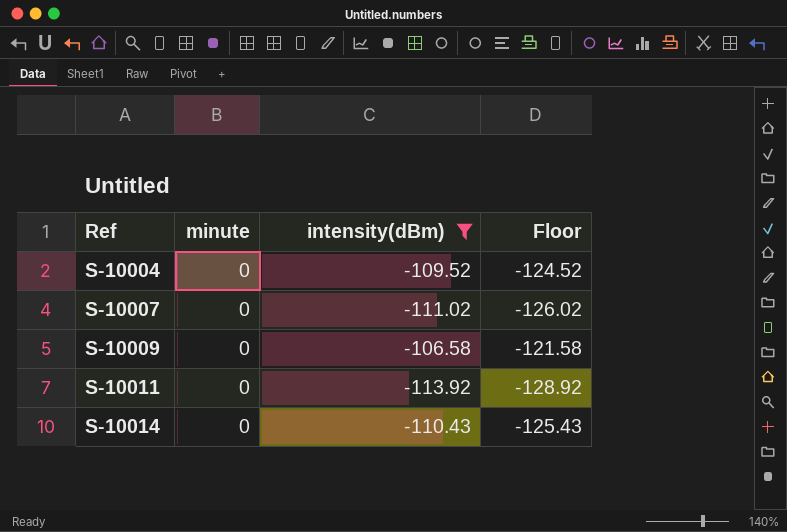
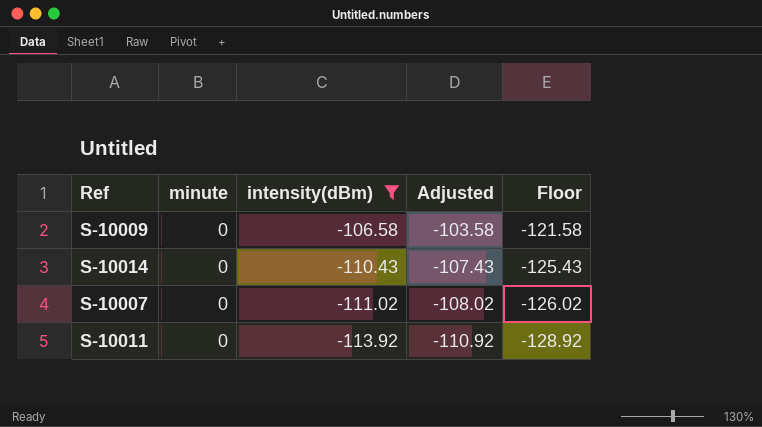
row order: Ref ascending -> intensity(dBm) descending
column Adjusted | formula: none -> [intensity(dBm)] + 3
row S-10004: 0 | -109.52 | -124.52 -> none

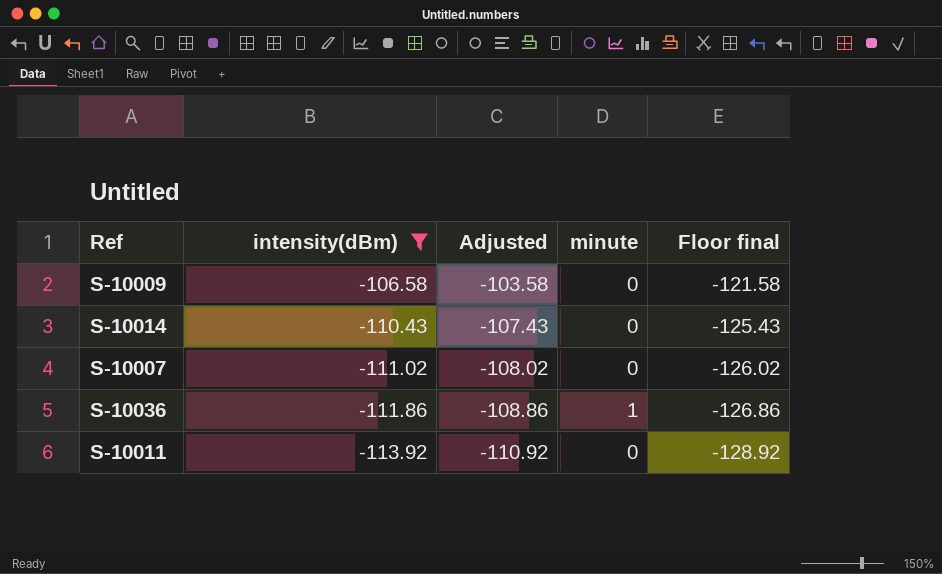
column minute | position: 2 -> 4
column name: Floor -> Floor final
row S-10036: none -> -111.86 | -108.86 | 1 | -126.86

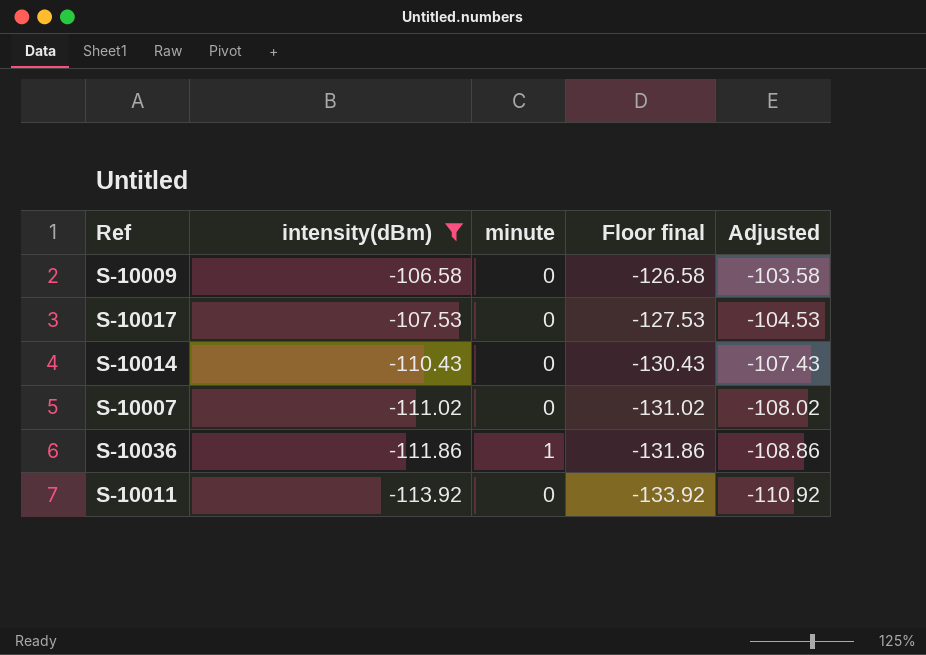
column Floor final | formula: [intensity(dBm)] - 15 -> [intensity(dBm)] - 20
column Adjusted | position: 3 -> 5
row S-10017: none -> -107.53 | 0 | -127.53 | -104.53

